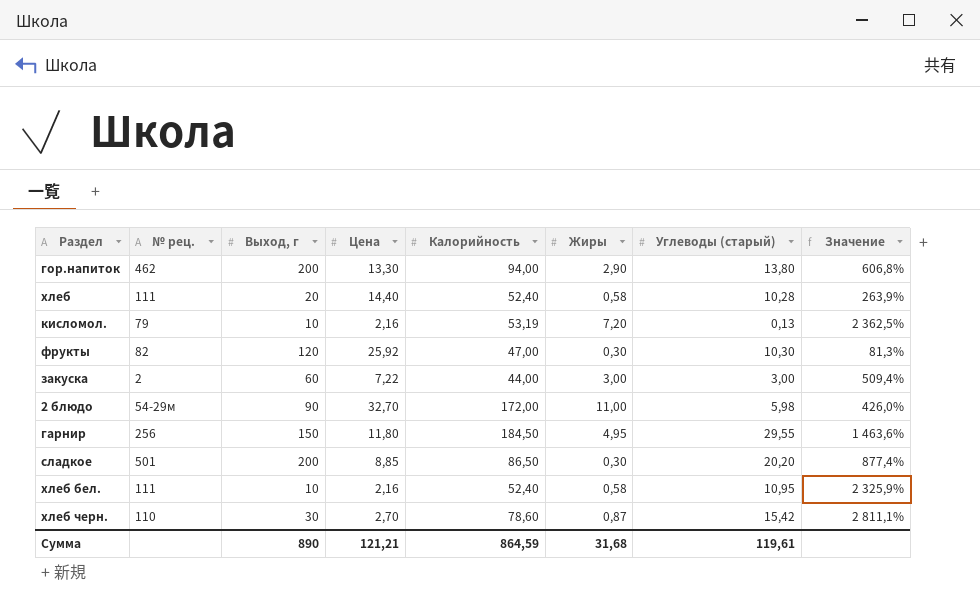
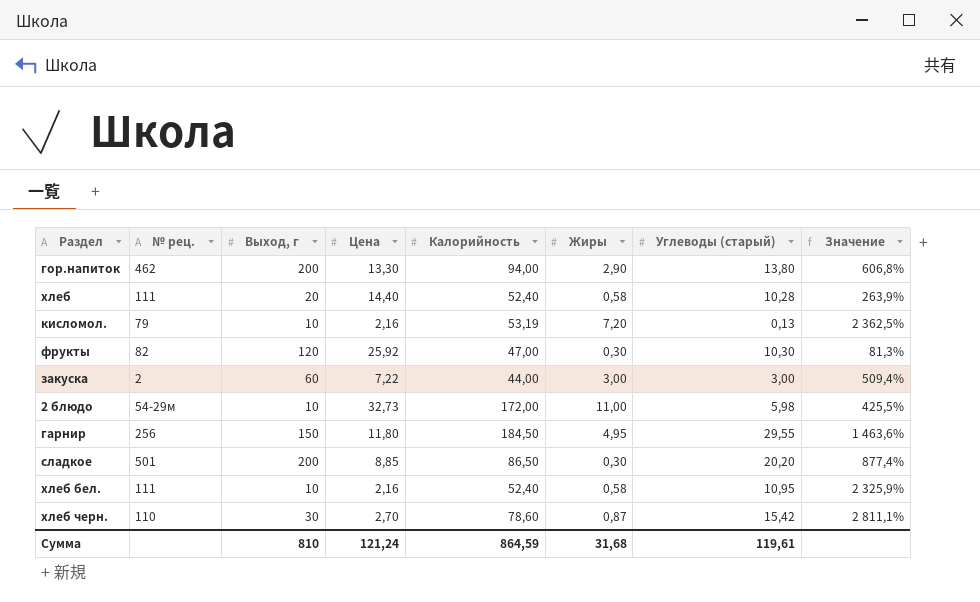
2 блюдо | Выход, г: 90 -> 10
2 блюдо | Цена: 32,70 -> 32,73
2 блюдо | Значение: 426,0% -> 425,5%
Сумма | Выход, г: 890 -> 810
Сумма | Цена: 121,21 -> 121,24

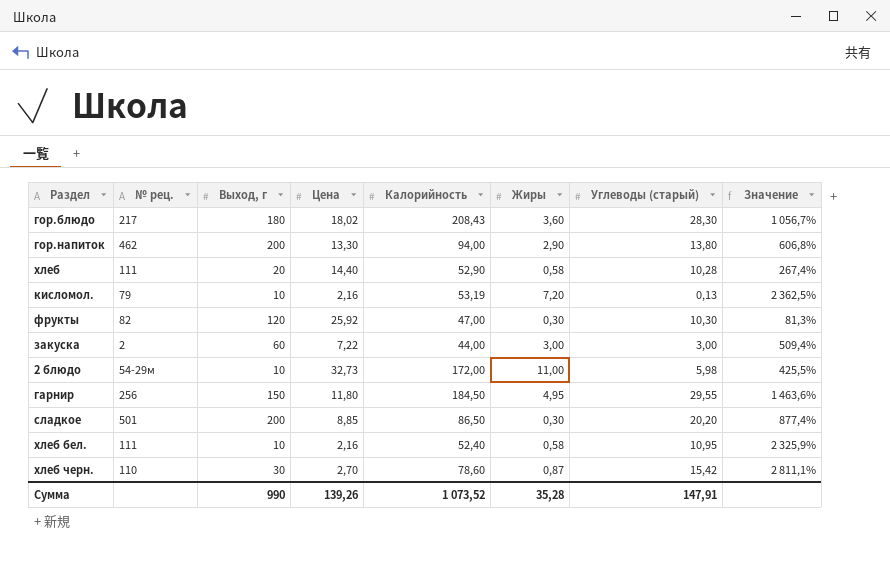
row гор.блюдо: none -> 217 | 180 | 18,02 | 208,43 | 3,60 | 28,30 | 1 056,7%
хлеб | Калорийность: 52,40 -> 52,90
хлеб | Значение: 263,9% -> 267,4%
Сумма | Выход, г: 810 -> 990
Сумма | Цена: 121,24 -> 139,26
Сумма | Калорийность: 864,59 -> 1 073,52
Сумма | Жиры: 31,68 -> 35,28
Сумма | Углеводы (старый): 119,61 -> 147,91

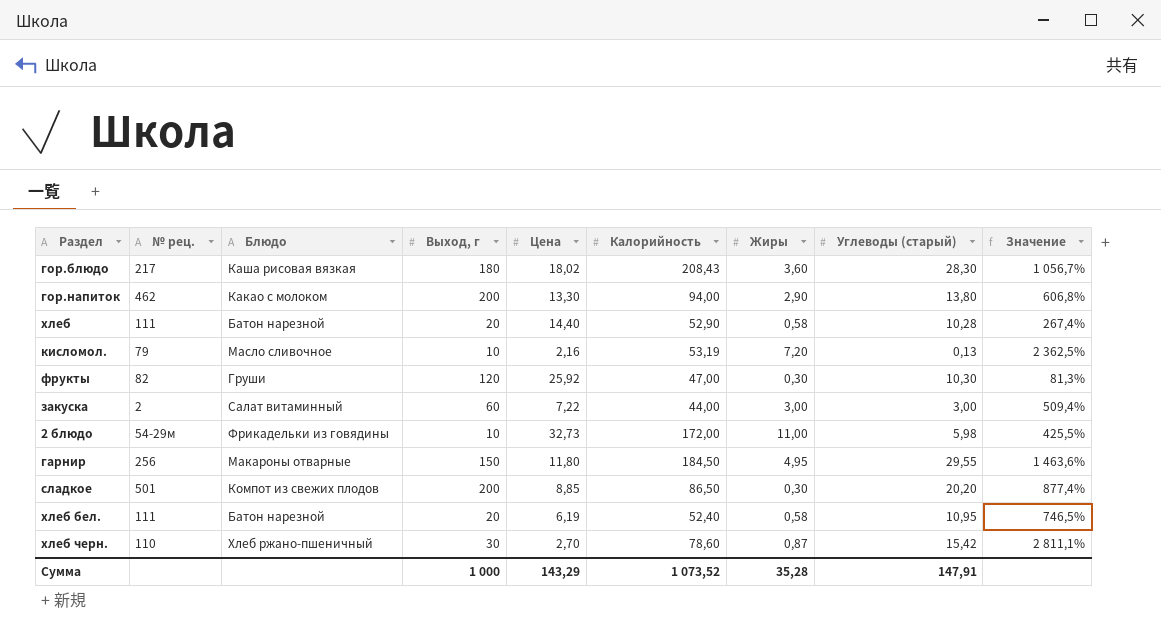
column Блюдо | position: none -> 3
хлеб бел. | Выход, г: 10 -> 20
хлеб бел. | Цена: 2,16 -> 6,19
хлеб бел. | Значение: 2 325,9% -> 746,5%
Сумма | Выход, г: 990 -> 1 000
Сумма | Цена: 139,26 -> 143,29

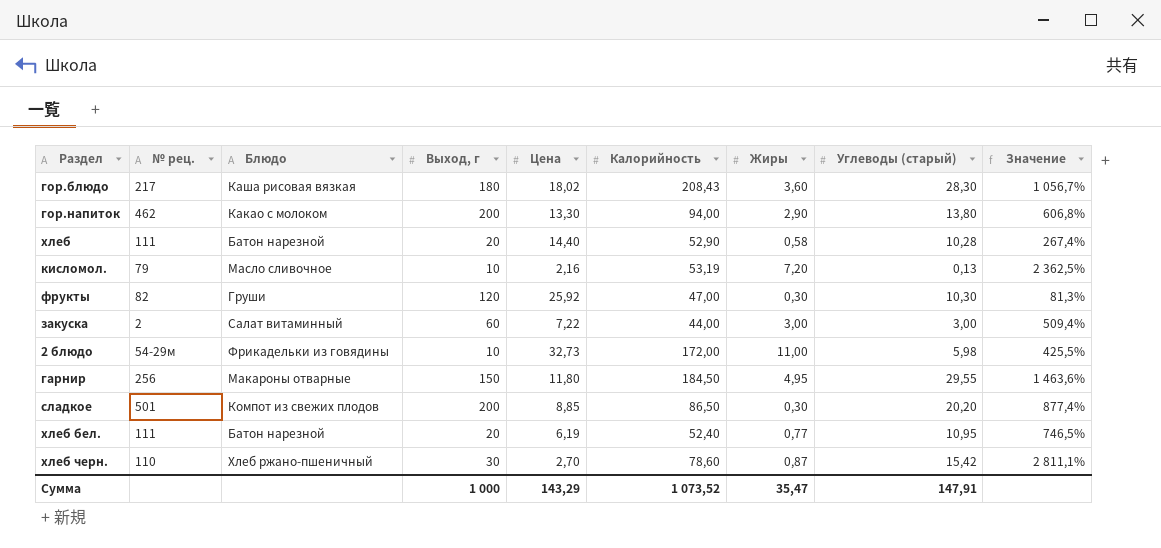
хлеб бел. | Жиры: 0,58 -> 0,77
Сумма | Жиры: 35,28 -> 35,47

